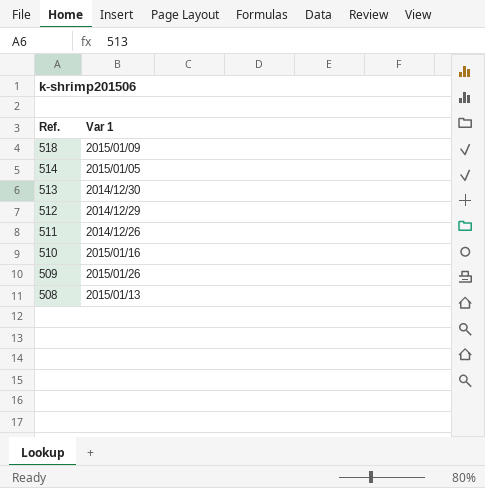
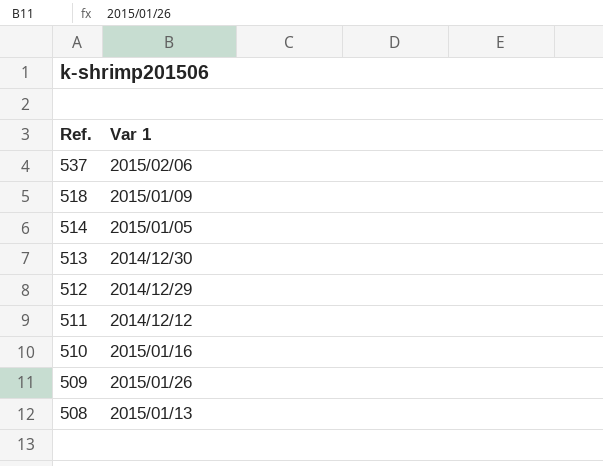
row 537: none -> 2015/02/06
511 | Var 1: 2014/12/26 -> 2014/12/12

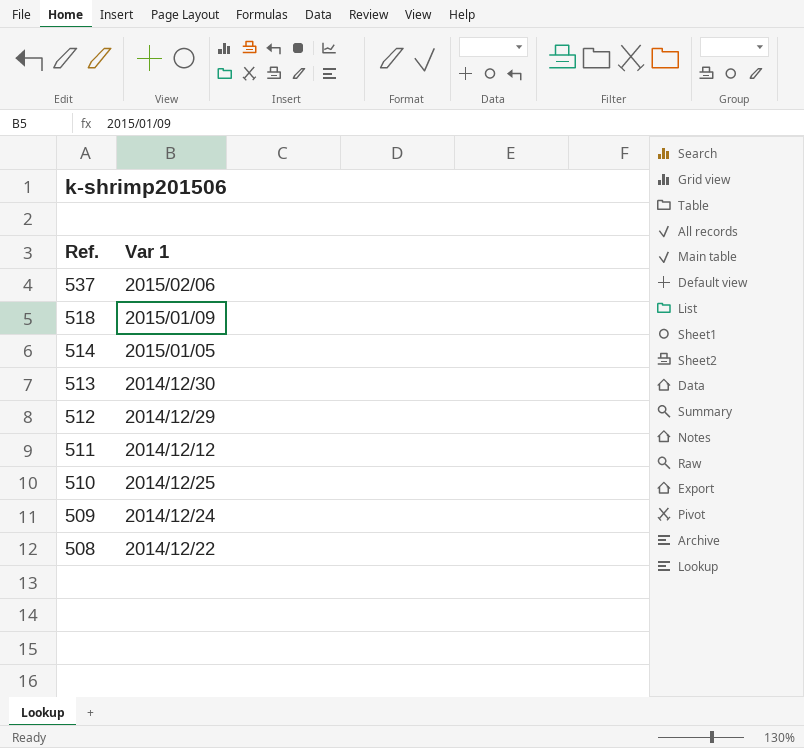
510 | Var 1: 2015/01/16 -> 2014/12/25
509 | Var 1: 2015/01/26 -> 2014/12/24
508 | Var 1: 2015/01/13 -> 2014/12/22

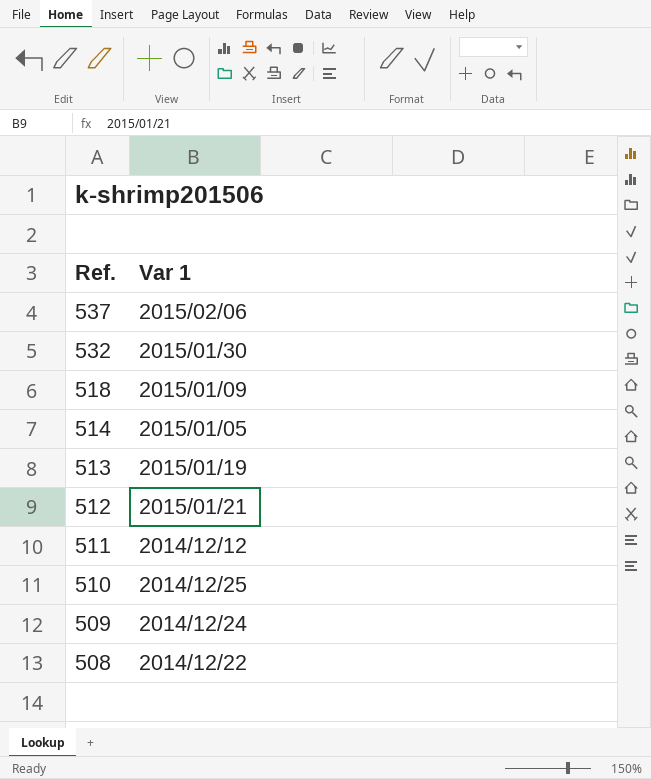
row 532: none -> 2015/01/30
513 | Var 1: 2014/12/30 -> 2015/01/19
512 | Var 1: 2014/12/29 -> 2015/01/21

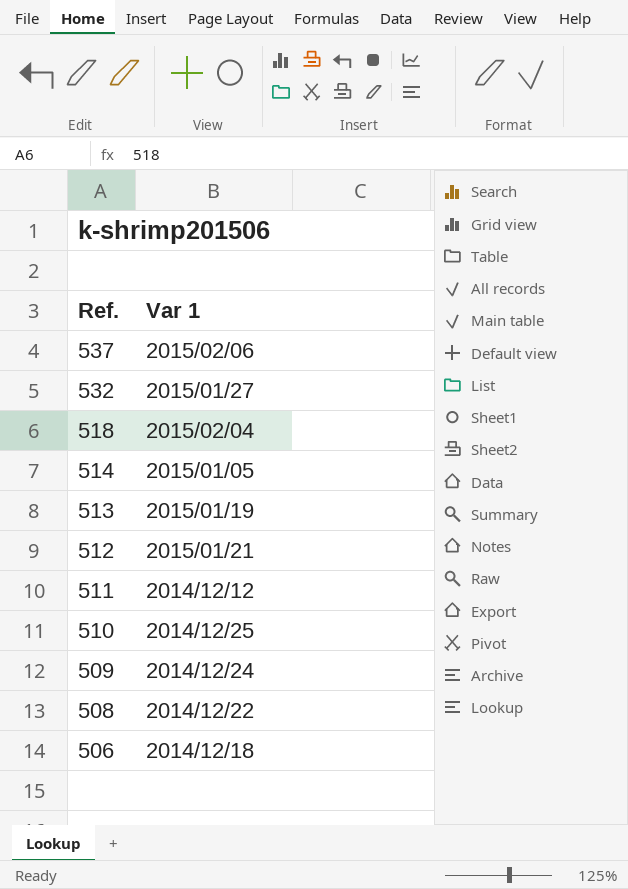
532 | Var 1: 2015/01/30 -> 2015/01/27
518 | Var 1: 2015/01/09 -> 2015/02/04
row 506: none -> 2014/12/18

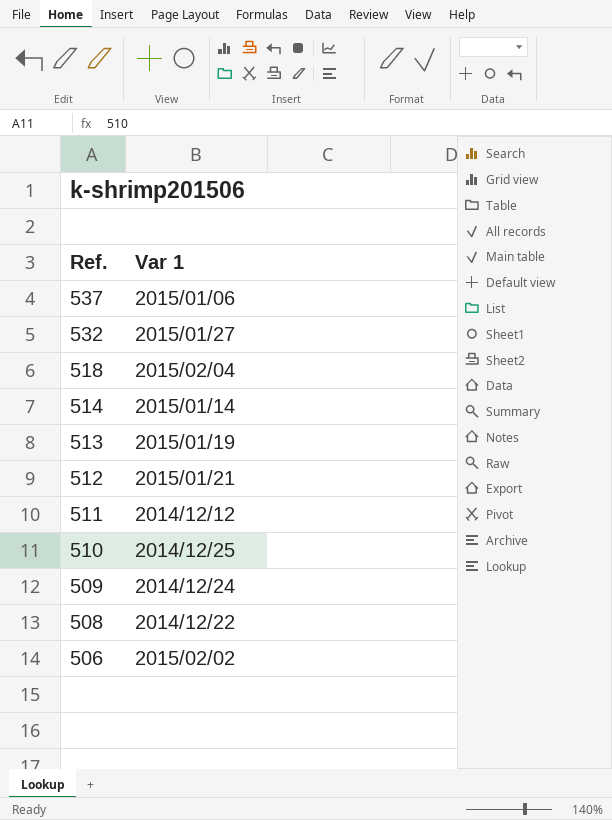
537 | Var 1: 2015/02/06 -> 2015/01/06
514 | Var 1: 2015/01/05 -> 2015/01/14
506 | Var 1: 2014/12/18 -> 2015/02/02

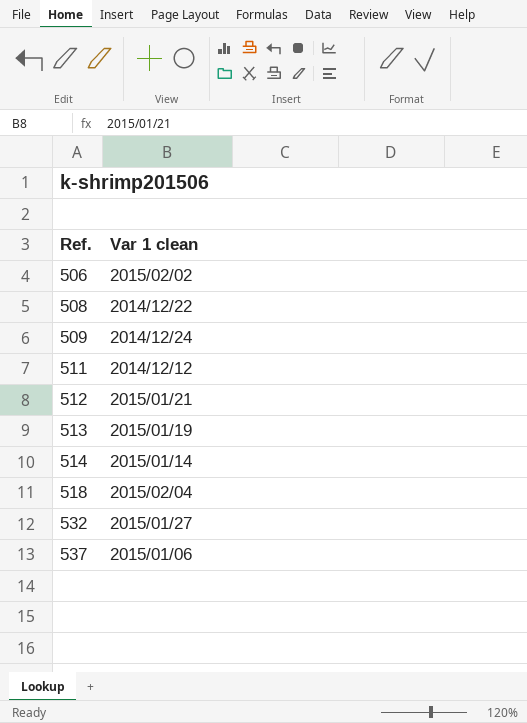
row order: Ref. descending -> Ref. ascending
column name: Var 1 -> Var 1 clean
row 510: 2014/12/25 -> none

